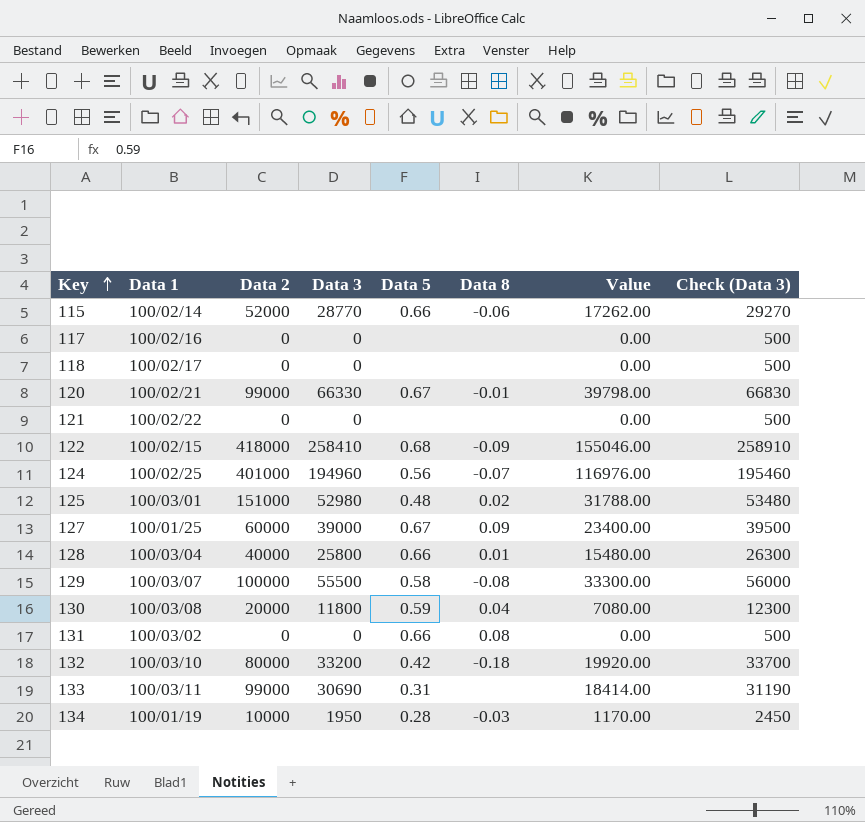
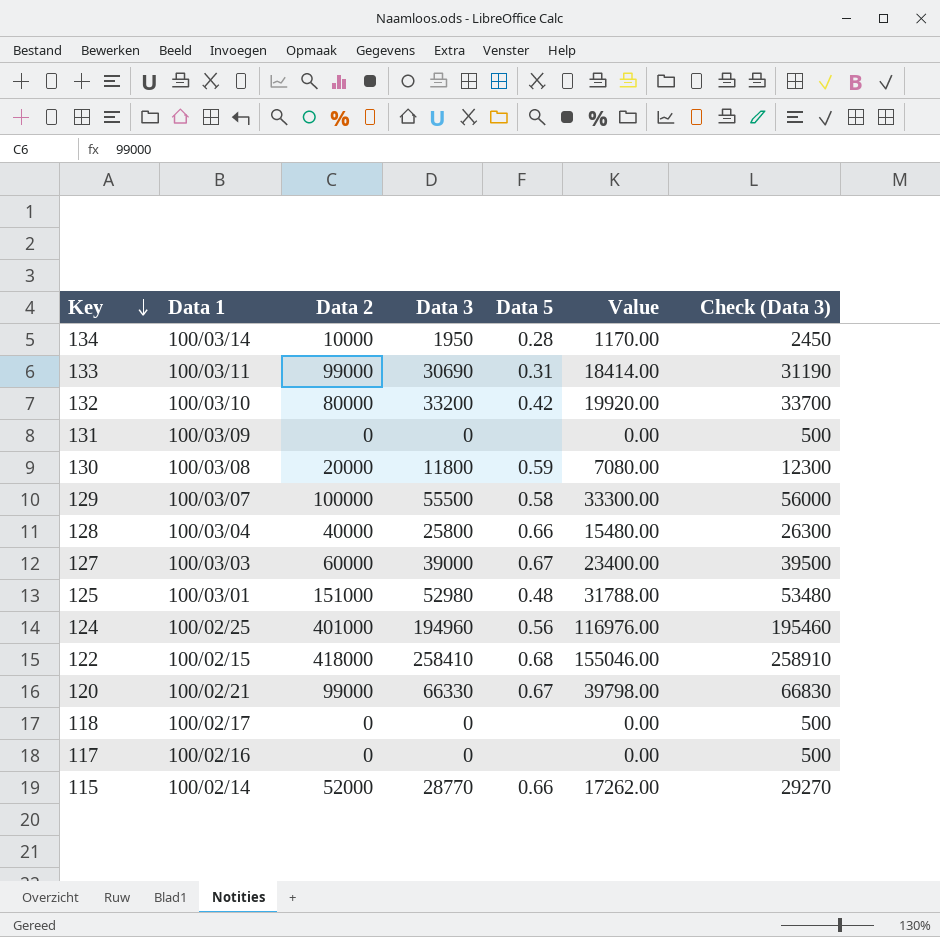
row order: Key ascending -> Key descending
column Data 8 | position: 6 -> none
row 121: 100/02/22 | 0 | 0 | none | none | 0.00 | 500 -> none
134 | Data 1: 100/01/19 -> 100/03/14
131 | Data 1: 100/03/02 -> 100/03/09
131 | Data 5: 0.66 -> none
127 | Data 1: 100/01/25 -> 100/03/03

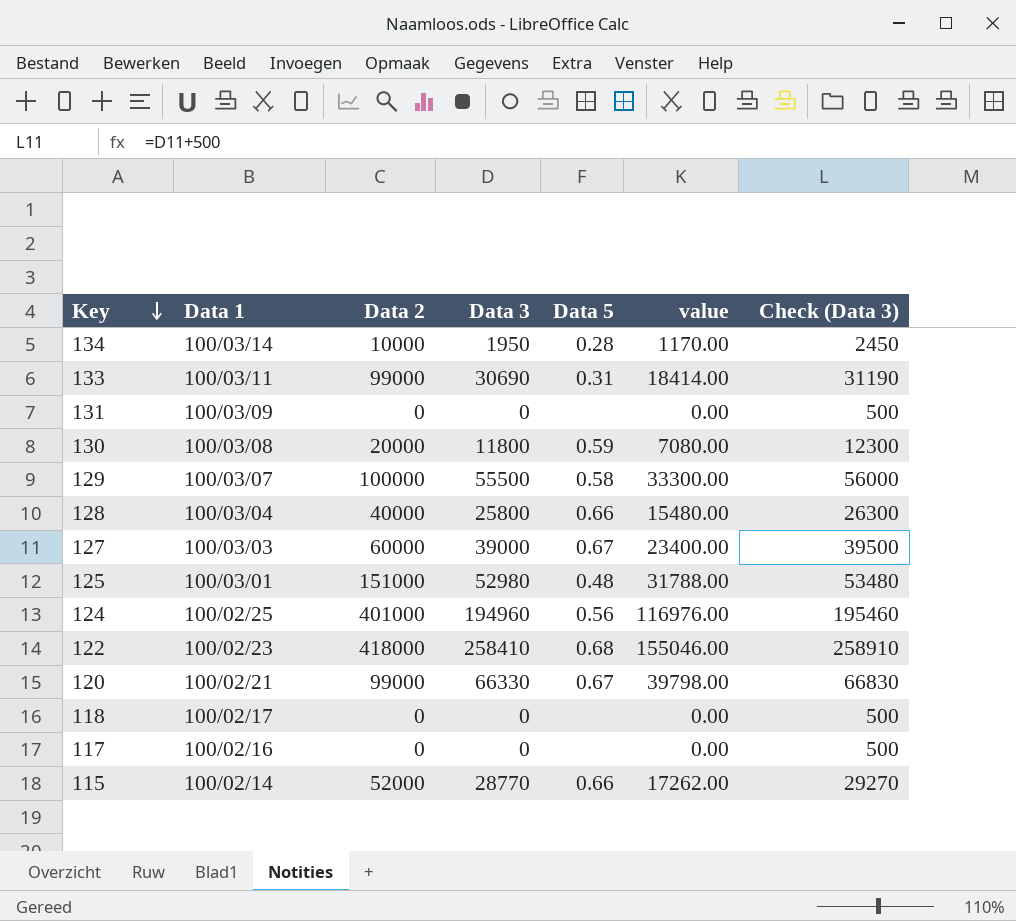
column name: Value -> value
row 132: 100/03/10 | 80000 | 33200 | 0.42 | 19920.00 | 33700 -> none
122 | Data 1: 100/02/15 -> 100/02/23

